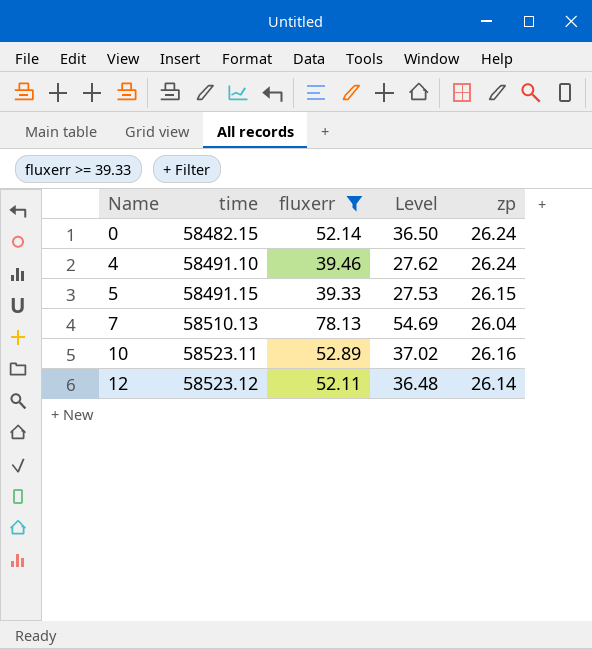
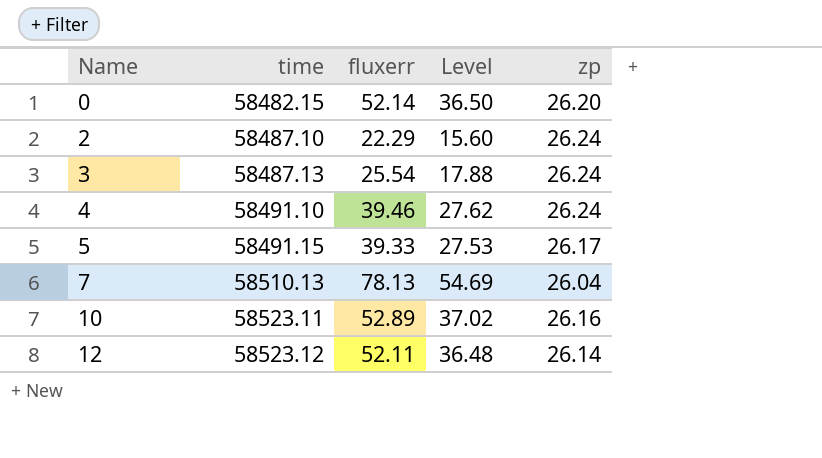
filter: fluxerr >= 39.33 -> none
0 | zp: 26.24 -> 26.20
5 | zp: 26.15 -> 26.17

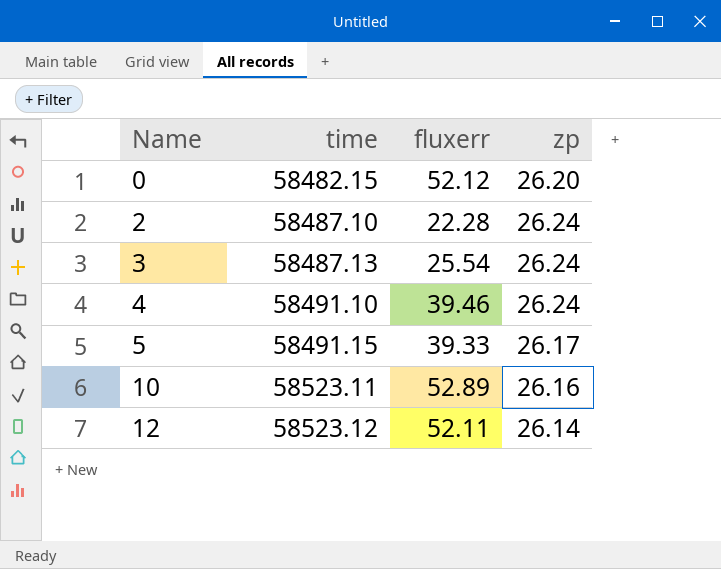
column Level | formula: [fluxerr] * 0.7 -> none
row 7: 58510.13 | 78.13 | 54.69 | 26.04 -> none
0 | fluxerr: 52.14 -> 52.12
2 | fluxerr: 22.29 -> 22.28

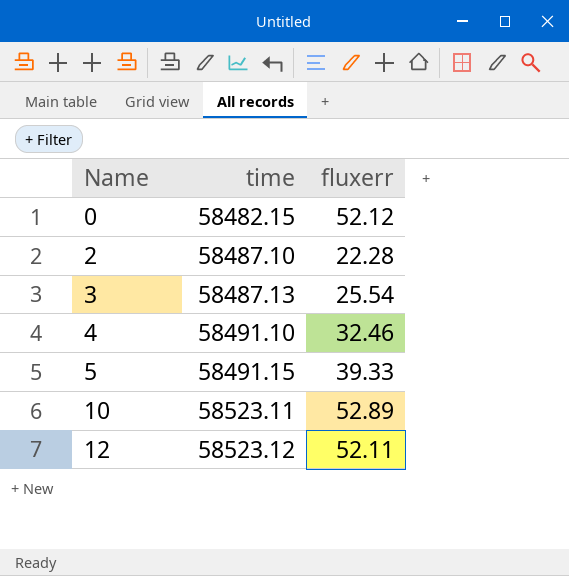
column zp | position: 4 -> none
4 | fluxerr: 39.46 -> 32.46

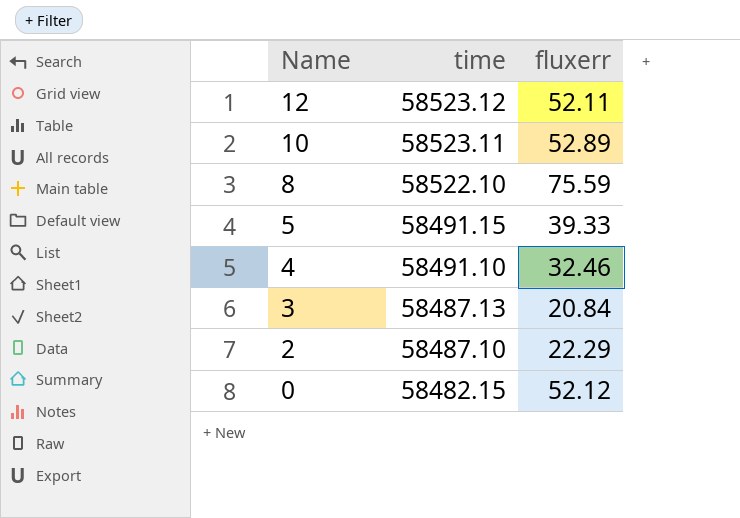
row order: Name ascending -> Name descending
row 8: none -> 58522.10 | 75.59
3 | fluxerr: 25.54 -> 20.84
2 | fluxerr: 22.28 -> 22.29

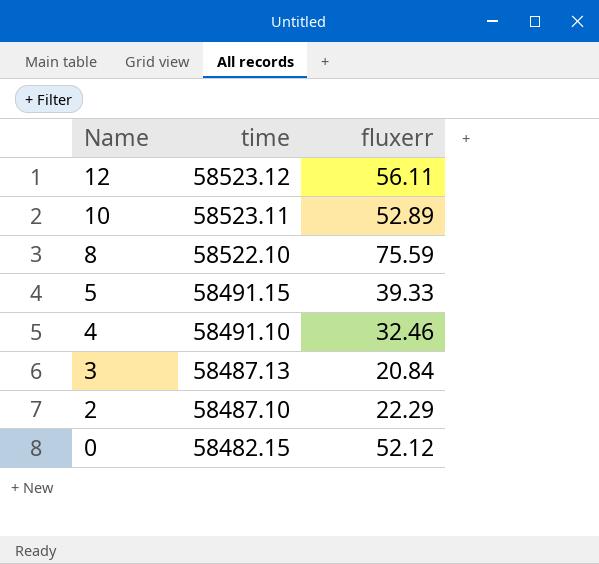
12 | fluxerr: 52.11 -> 56.11

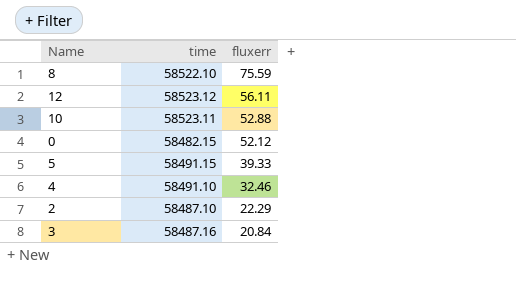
row order: Name descending -> fluxerr descending
10 | fluxerr: 52.89 -> 52.88
3 | time: 58487.13 -> 58487.16

